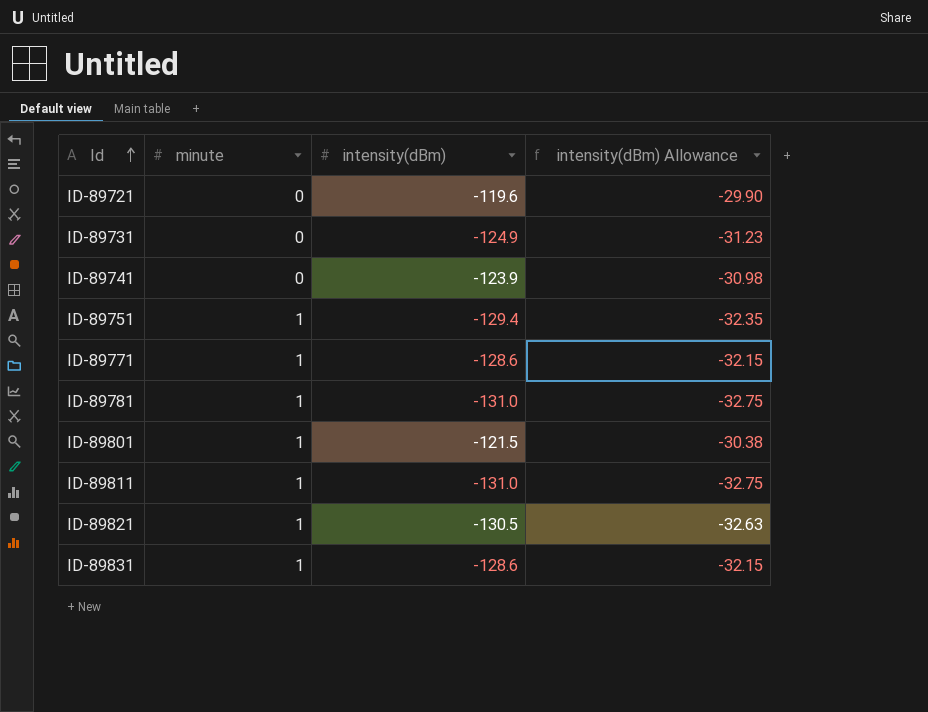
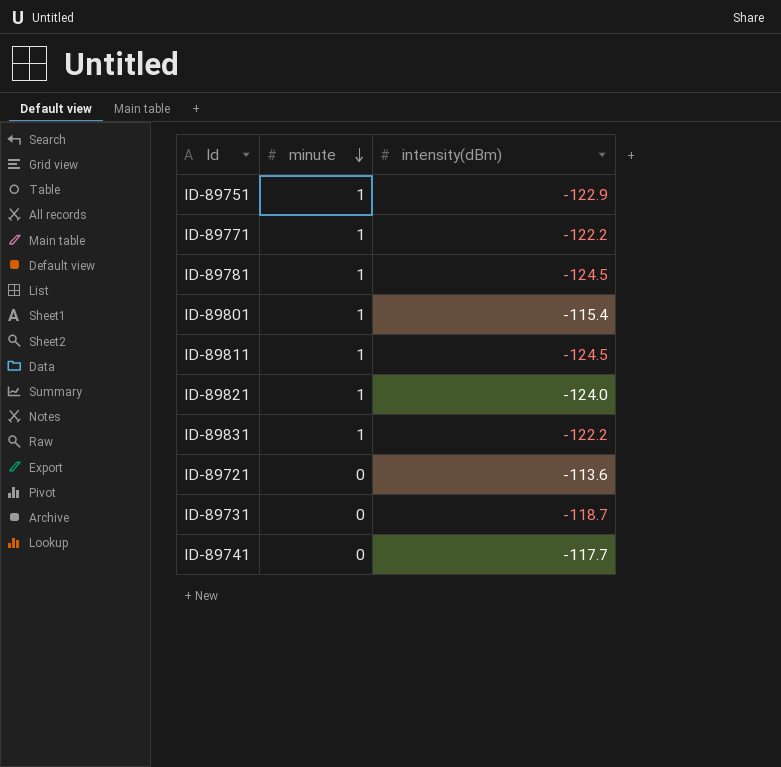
row order: Id ascending -> minute descending
column intensity(dBm) Allowance | formula: [intensity(dBm)] * 0.25 -> none
ID-89751 | intensity(dBm): -129.4 -> -122.9
ID-89771 | intensity(dBm): -128.6 -> -122.2
ID-89781 | intensity(dBm): -131.0 -> -124.5
ID-89801 | intensity(dBm): -121.5 -> -115.4
ID-89811 | intensity(dBm): -131.0 -> -124.5
ID-89821 | intensity(dBm): -130.5 -> -124.0
ID-89831 | intensity(dBm): -128.6 -> -122.2
ID-89721 | intensity(dBm): -119.6 -> -113.6
ID-89731 | intensity(dBm): -124.9 -> -118.7
ID-89741 | intensity(dBm): -123.9 -> -117.7

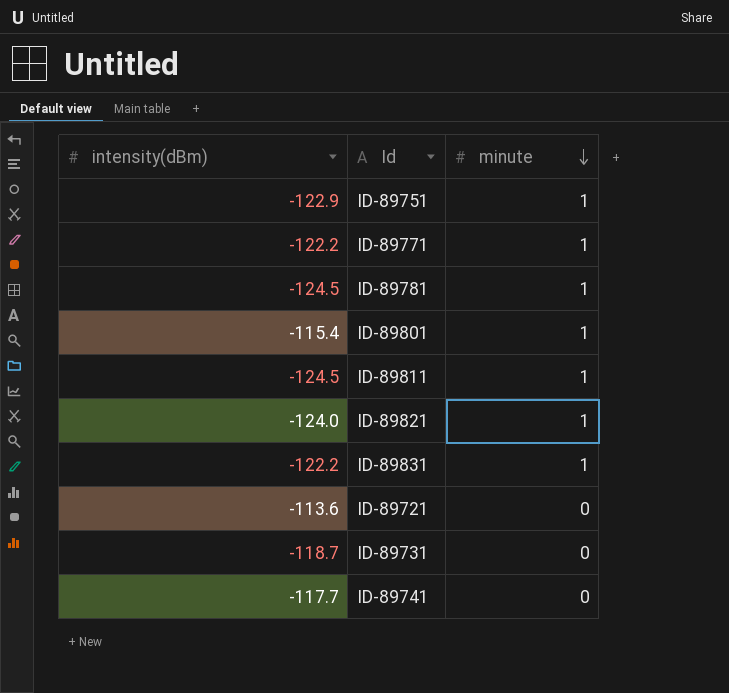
column intensity(dBm) | position: 3 -> 1

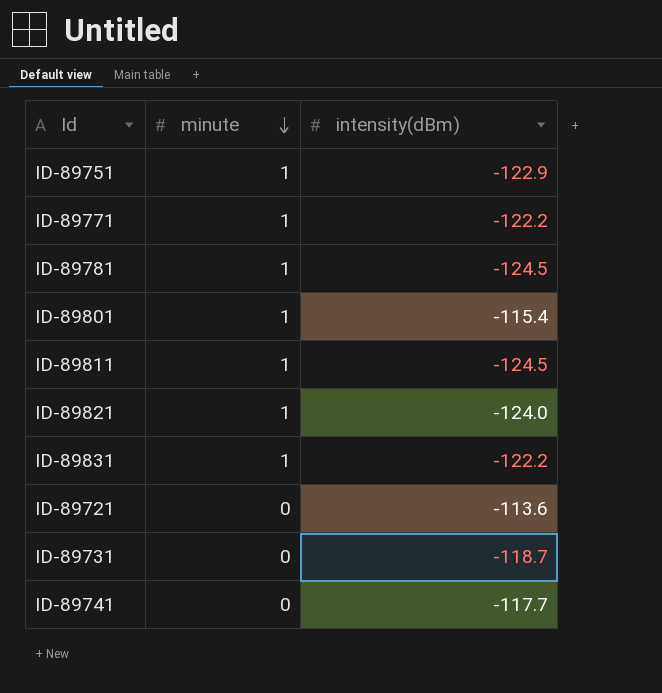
column intensity(dBm) | position: 1 -> 3

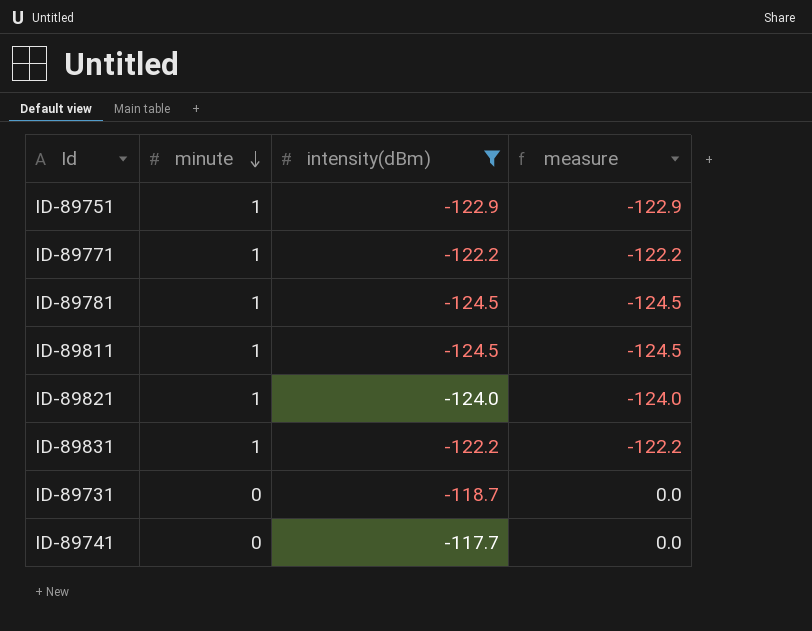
filter: none -> intensity(dBm) <= -117.7
column measure | formula: none -> [minute] * [intensity(dBm)]

